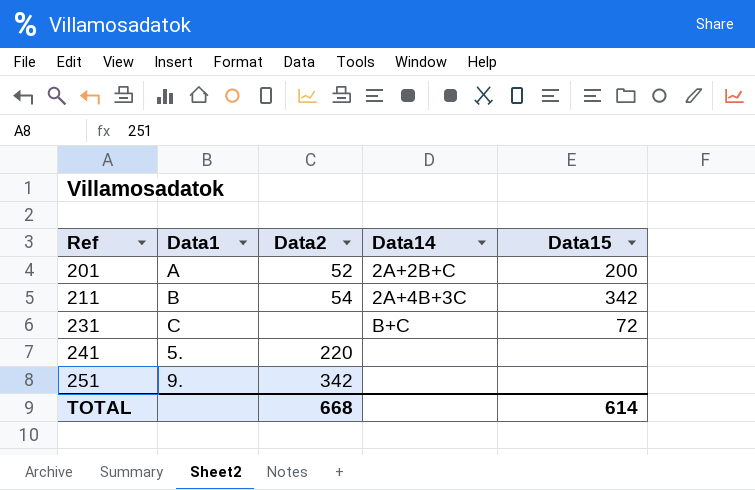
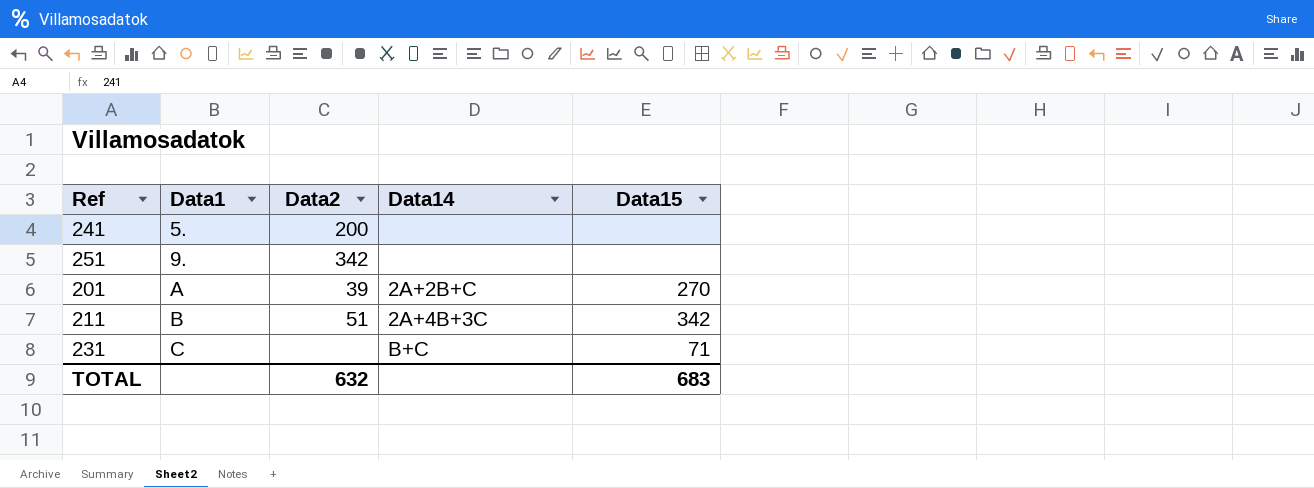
row order: Ref ascending -> Data1 ascending
241 | Data2: 220 -> 200
201 | Data2: 52 -> 39
201 | Data15: 200 -> 270
211 | Data2: 54 -> 51
231 | Data15: 72 -> 71
TOTAL | Data2: 668 -> 632
TOTAL | Data15: 614 -> 683

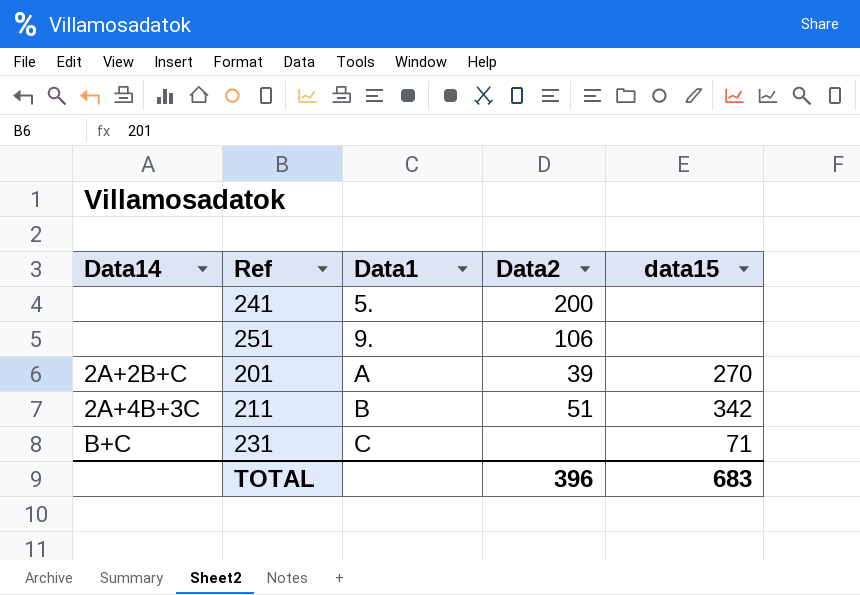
column Data14 | position: 4 -> 1
column name: Data15 -> data15
251 | Data2: 342 -> 106
TOTAL | Data2: 632 -> 396

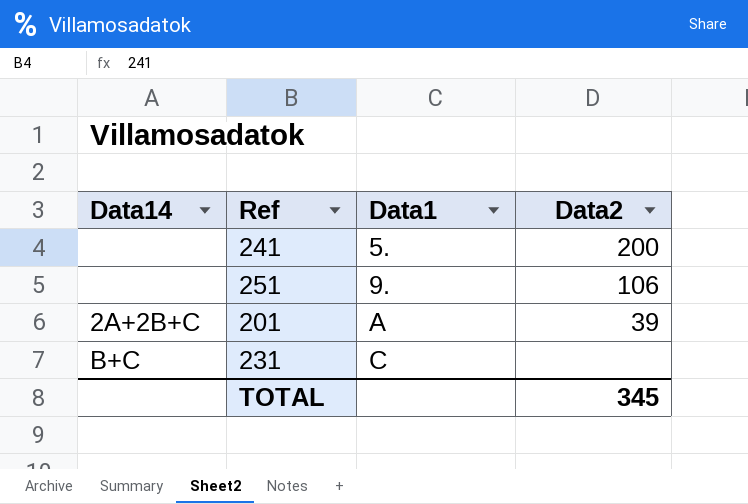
column data15 | position: 5 -> none
row 211: 2A+4B+3C | B | 51 | 342 -> none
TOTAL | Data2: 396 -> 345

